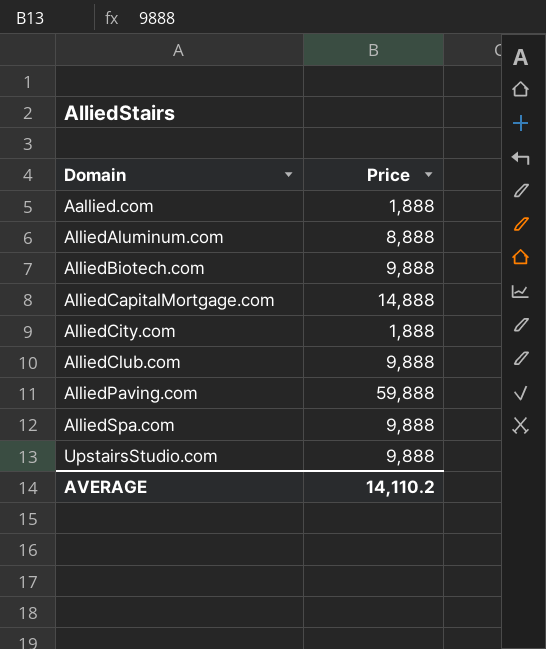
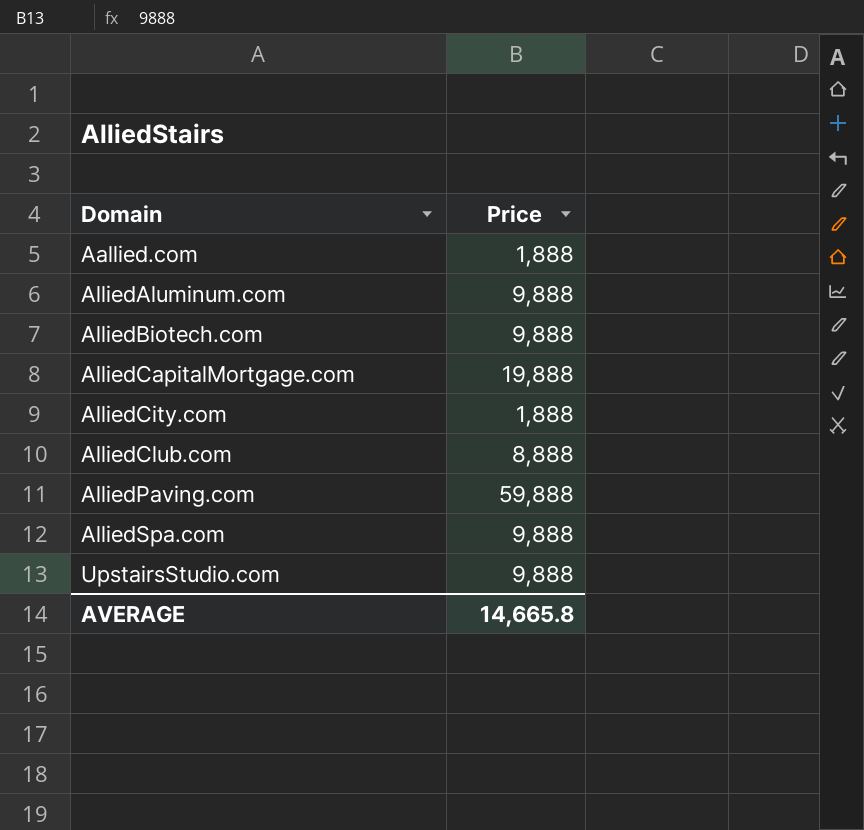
AlliedAluminum.com | Price: 8,888 -> 9,888
AlliedCapitalMortgage.com | Price: 14,888 -> 19,888
AlliedClub.com | Price: 9,888 -> 8,888
AVERAGE | Price: 14,110.2 -> 14,665.8

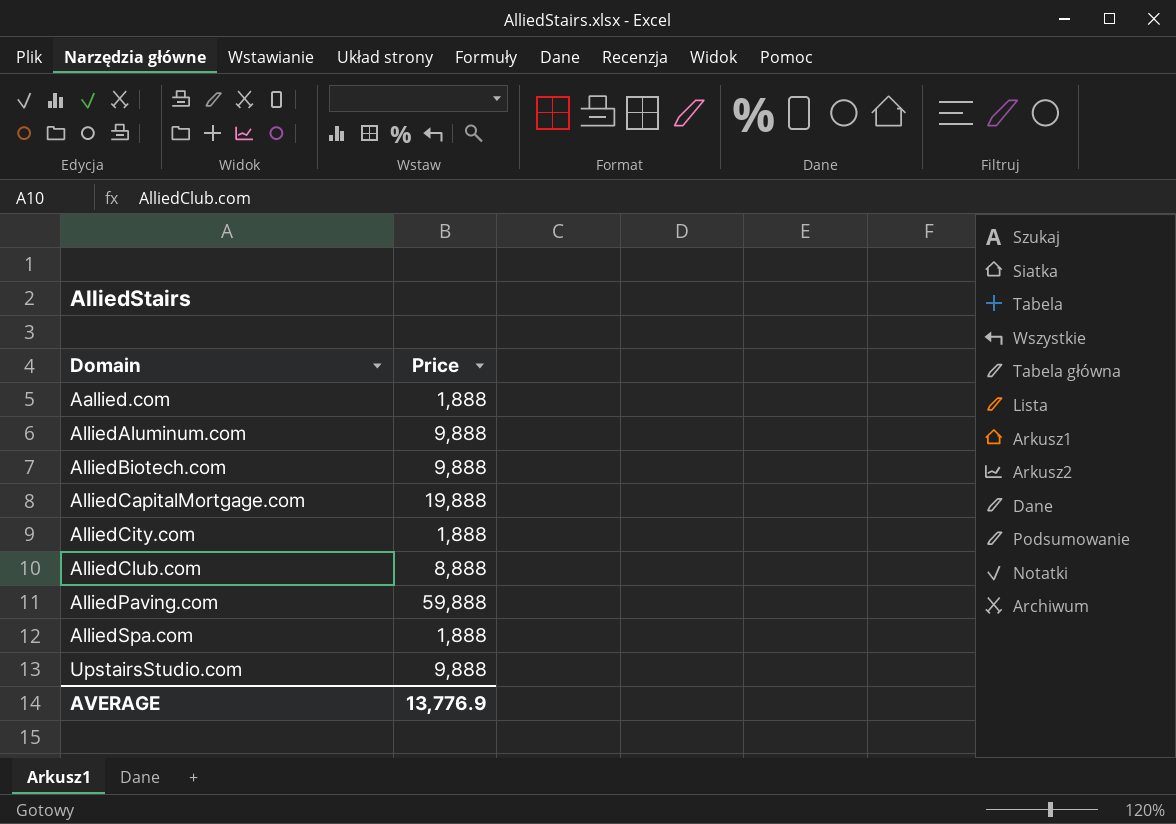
AlliedSpa.com | Price: 9,888 -> 1,888
AVERAGE | Price: 14,665.8 -> 13,776.9

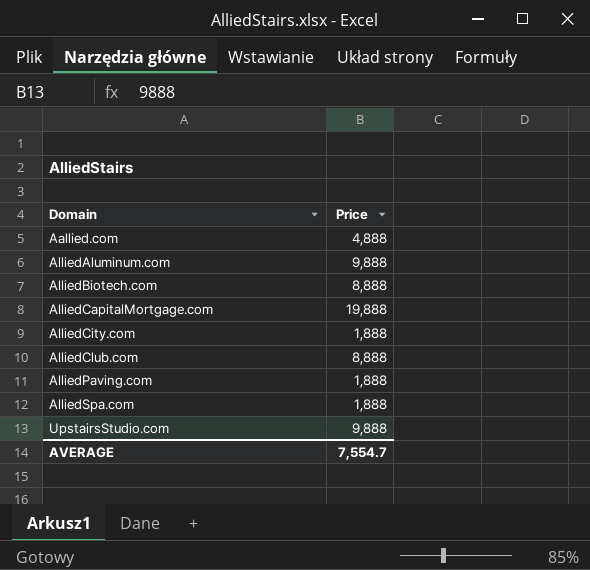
Aallied.com | Price: 1,888 -> 4,888
AlliedBiotech.com | Price: 9,888 -> 8,888
AlliedPaving.com | Price: 59,888 -> 1,888
AVERAGE | Price: 13,776.9 -> 7,554.7

